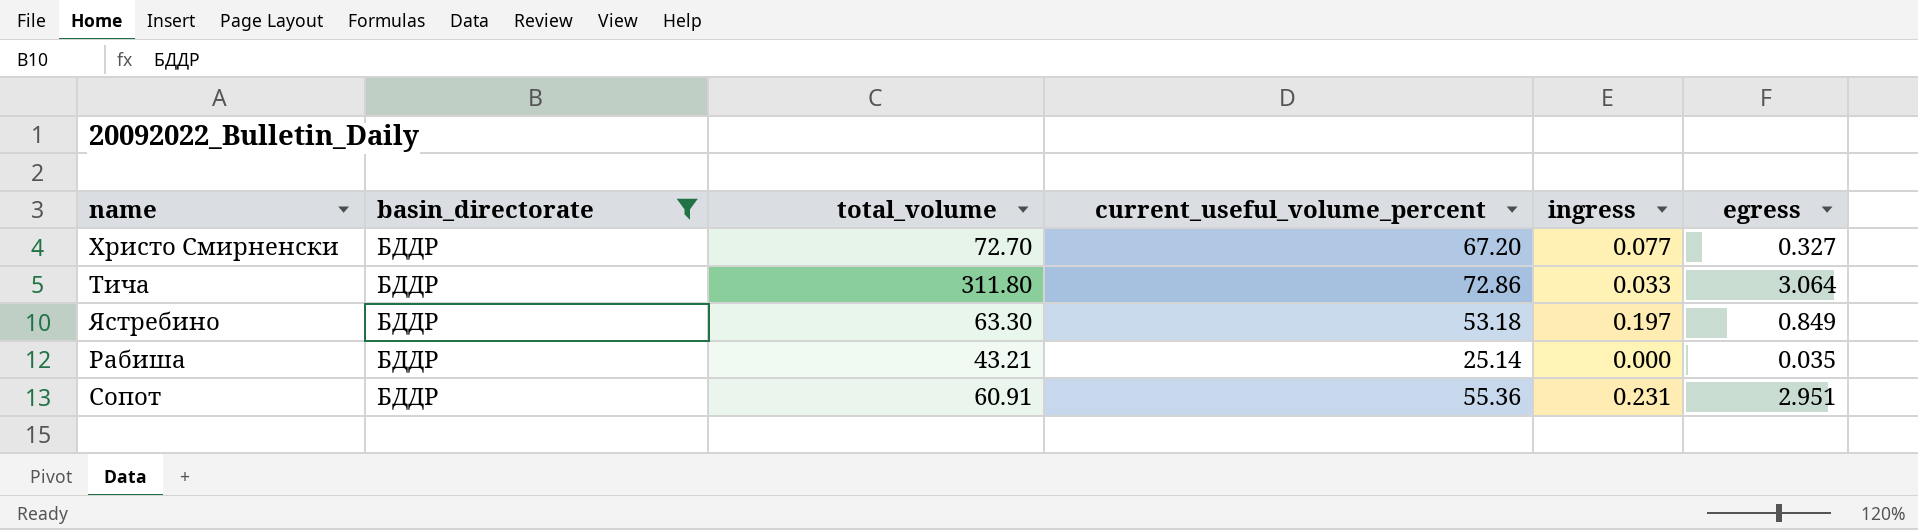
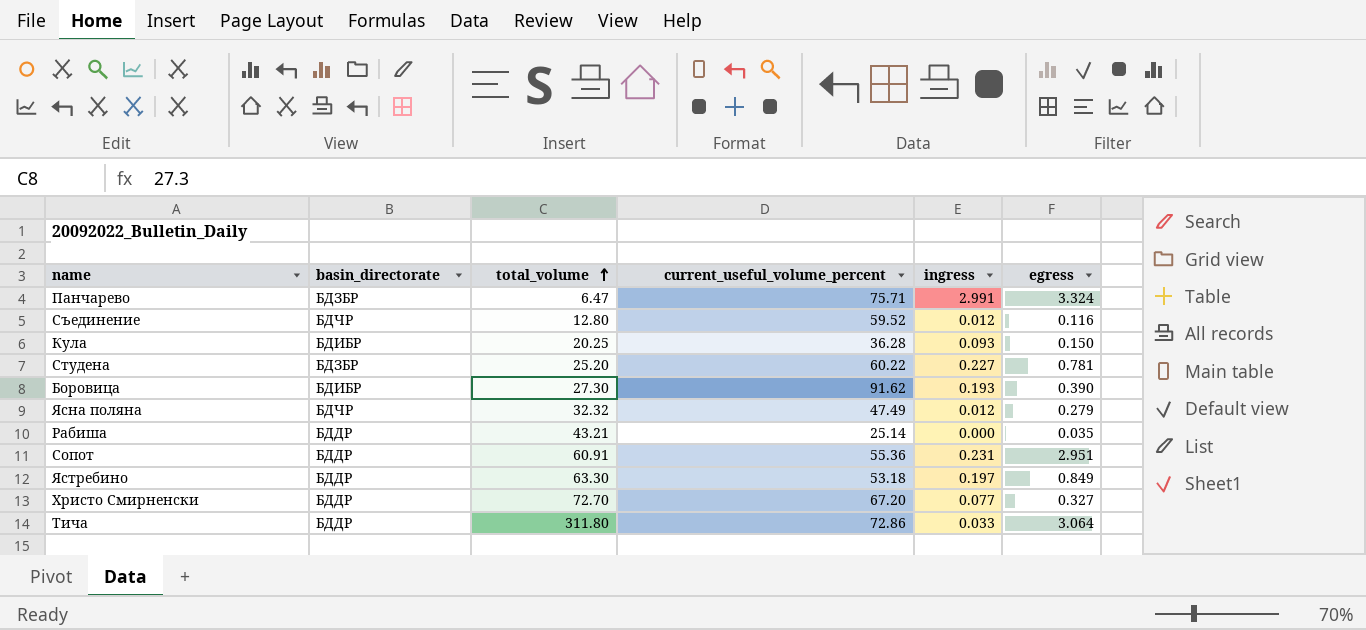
filter: basin_directorate = БДДР -> none
row order: none -> total_volume ascending

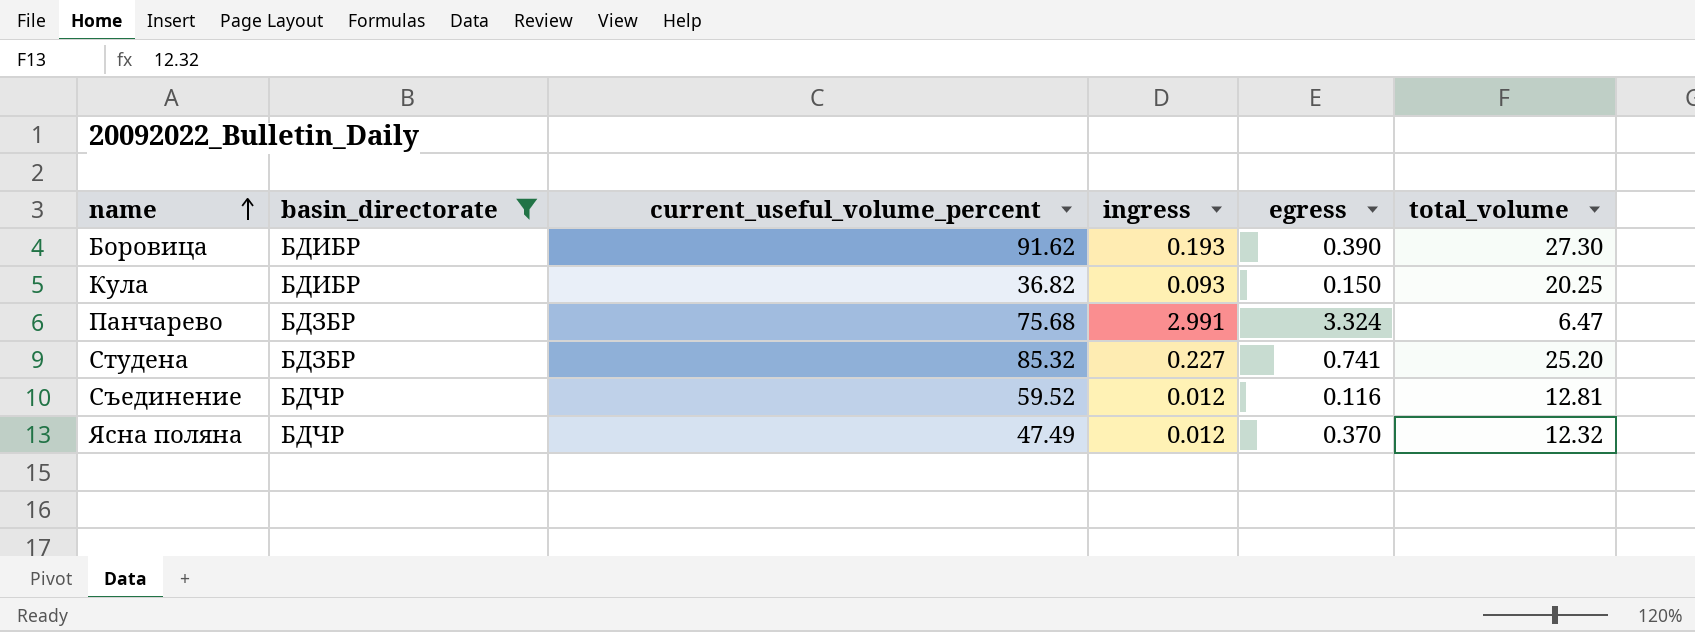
filter: none -> basin_directorate != БДДР
row order: total_volume ascending -> name ascending
column total_volume | position: 3 -> 6
Кула | current_useful_volume_percent: 36.28 -> 36.82
Панчарево | current_useful_volume_percent: 75.71 -> 75.68
Студена | current_useful_volume_percent: 60.22 -> 85.32
Студена | egress: 0.781 -> 0.741
Съединение | total_volume: 12.80 -> 12.81
Ясна поляна | egress: 0.279 -> 0.370
Ясна поляна | total_volume: 32.32 -> 12.32

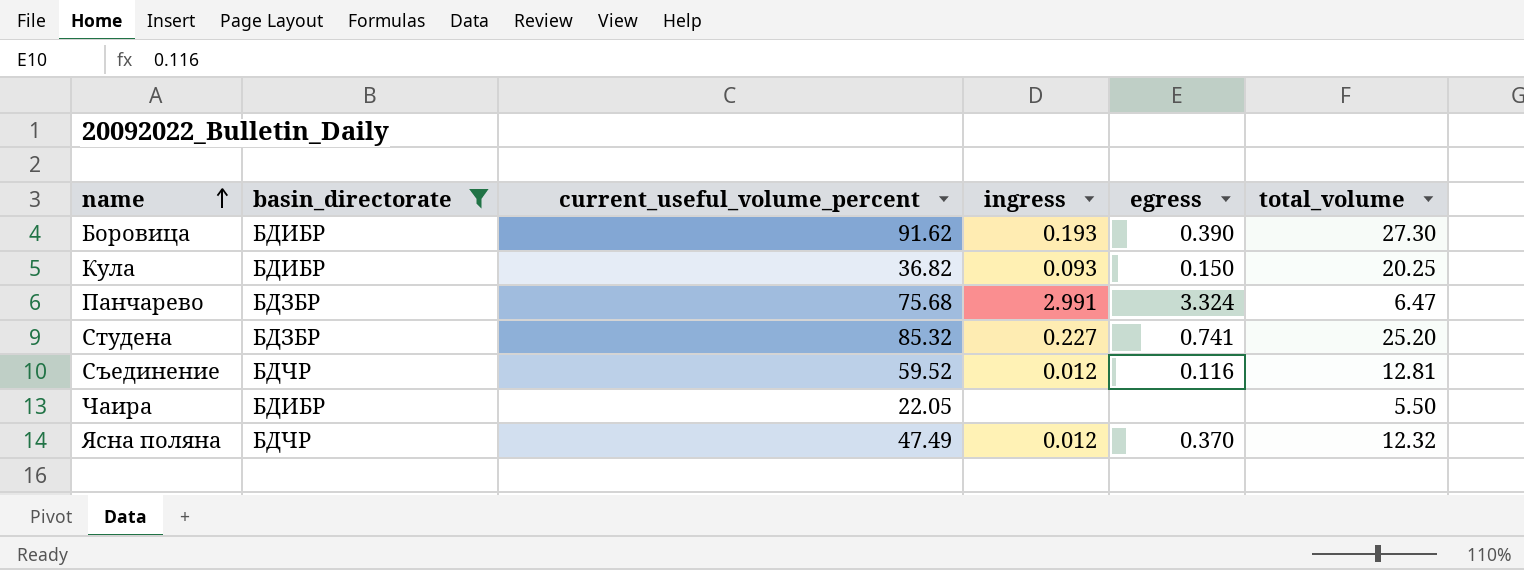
row Чаира: none -> БДИБР | 22.05 | none | none | 5.50

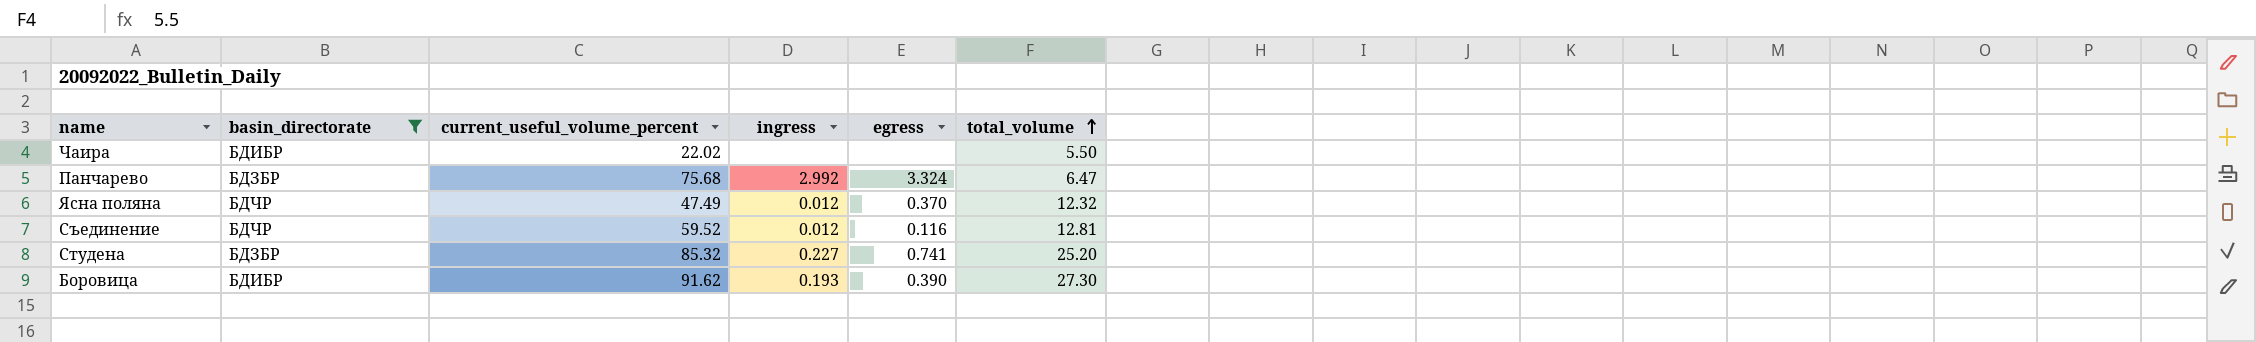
row order: name ascending -> total_volume ascending
row Кула: БДИБР | 36.82 | 0.093 | 0.150 | 20.25 -> none
Чаира | current_useful_volume_percent: 22.05 -> 22.02
Панчарево | ingress: 2.991 -> 2.992

